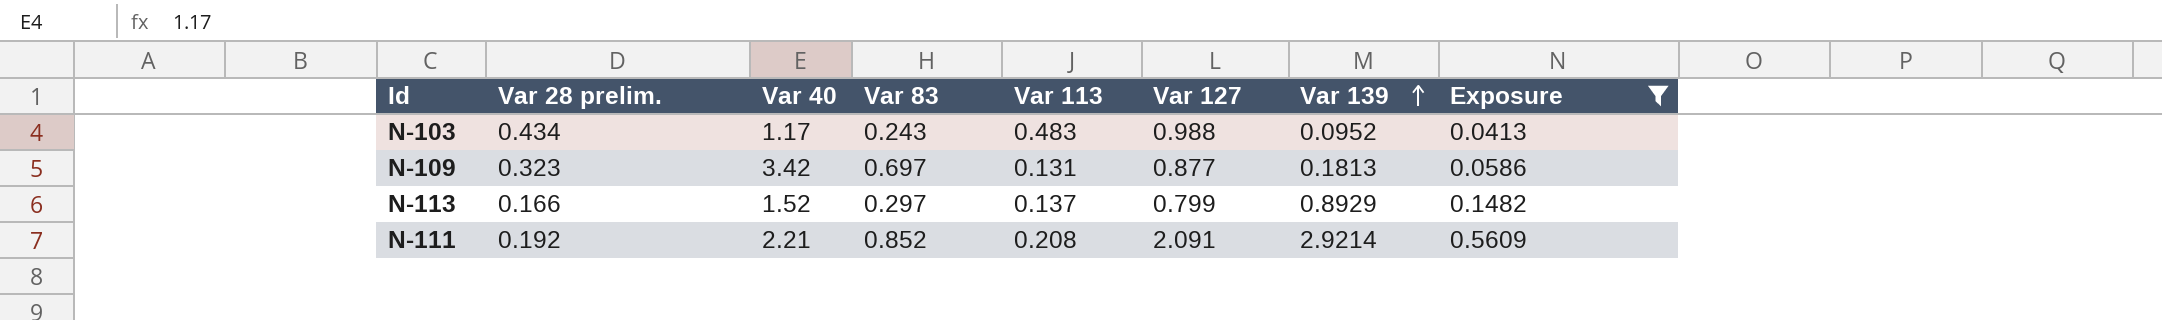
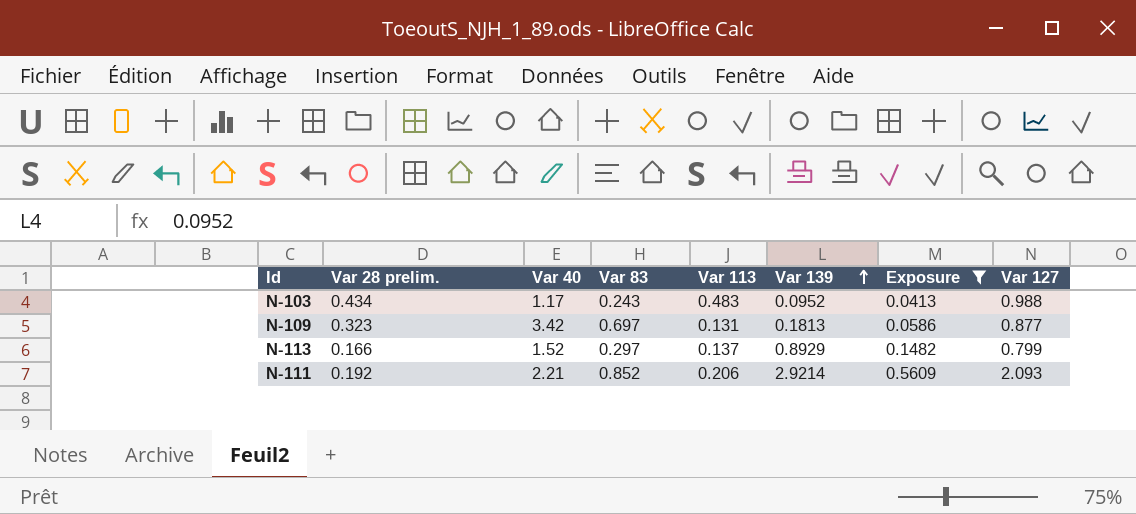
column Var 127 | position: 6 -> 8
N-111 | Var 113: 0.208 -> 0.206
N-111 | Var 127: 2.091 -> 2.093

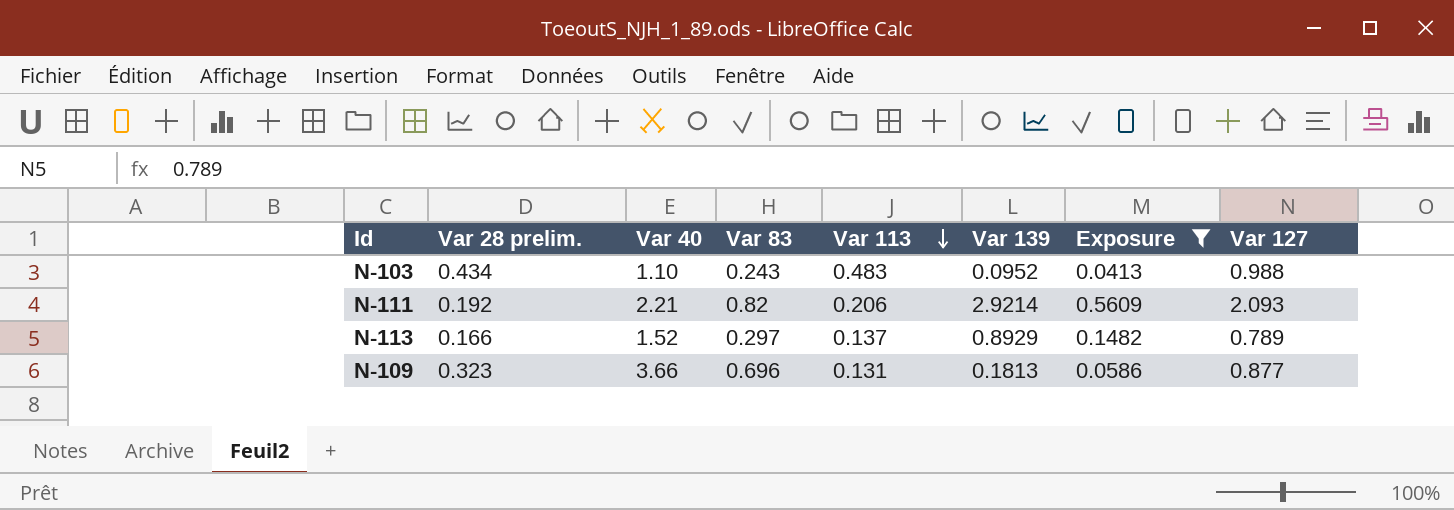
row order: Var 139 ascending -> Var 113 descending
N-103 | Var 40: 1.17 -> 1.10
N-111 | Var 83: 0.852 -> 0.82
N-113 | Var 127: 0.799 -> 0.789
N-109 | Var 40: 3.42 -> 3.66
N-109 | Var 83: 0.697 -> 0.696

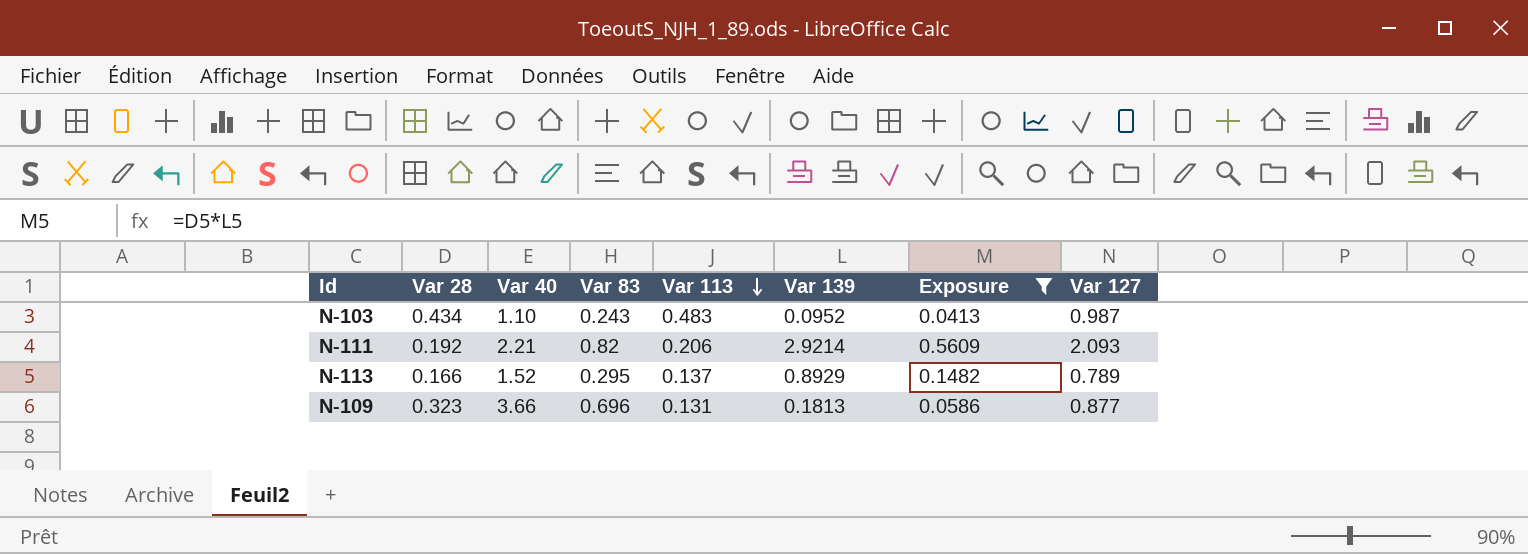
column name: Var 28 prelim. -> Var 28
N-103 | Var 127: 0.988 -> 0.987
N-113 | Var 83: 0.297 -> 0.295

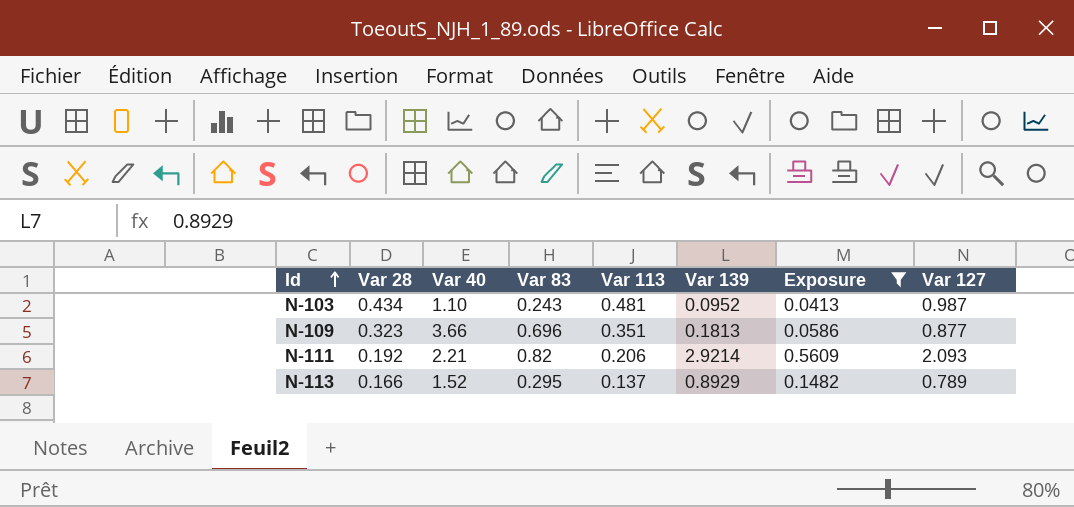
row order: Var 113 descending -> Id ascending
N-103 | Var 113: 0.483 -> 0.481
N-109 | Var 113: 0.131 -> 0.351

